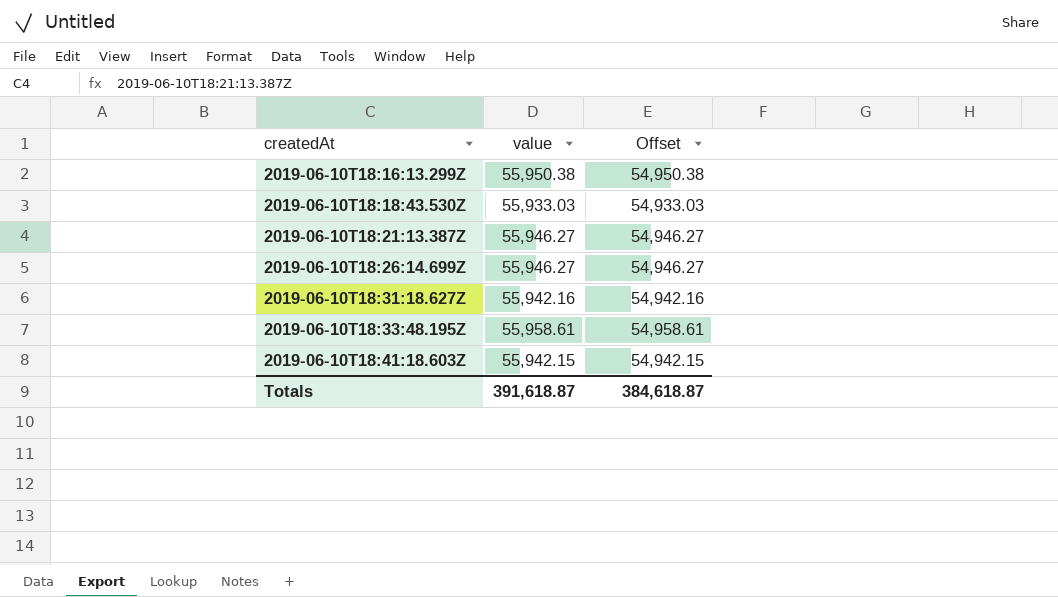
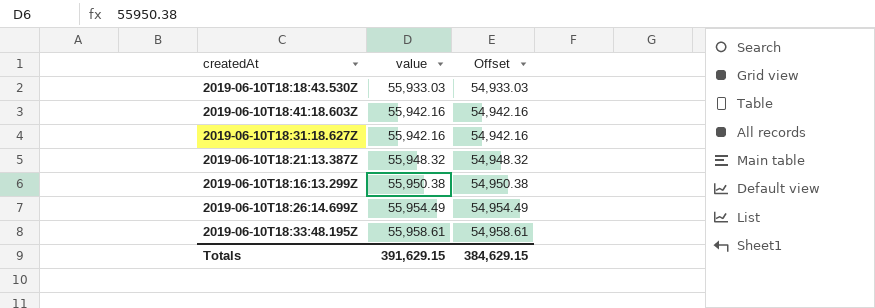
row order: createdAt ascending -> value ascending
2019-06-10T18:41:18.603Z | value: 55,942.15 -> 55,942.16
2019-06-10T18:41:18.603Z | Offset: 54,942.15 -> 54,942.16
2019-06-10T18:21:13.387Z | value: 55,946.27 -> 55,948.32
2019-06-10T18:21:13.387Z | Offset: 54,946.27 -> 54,948.32
2019-06-10T18:26:14.699Z | value: 55,946.27 -> 55,954.49
2019-06-10T18:26:14.699Z | Offset: 54,946.27 -> 54,954.49
Totals | value: 391,618.87 -> 391,629.15
Totals | Offset: 384,618.87 -> 384,629.15

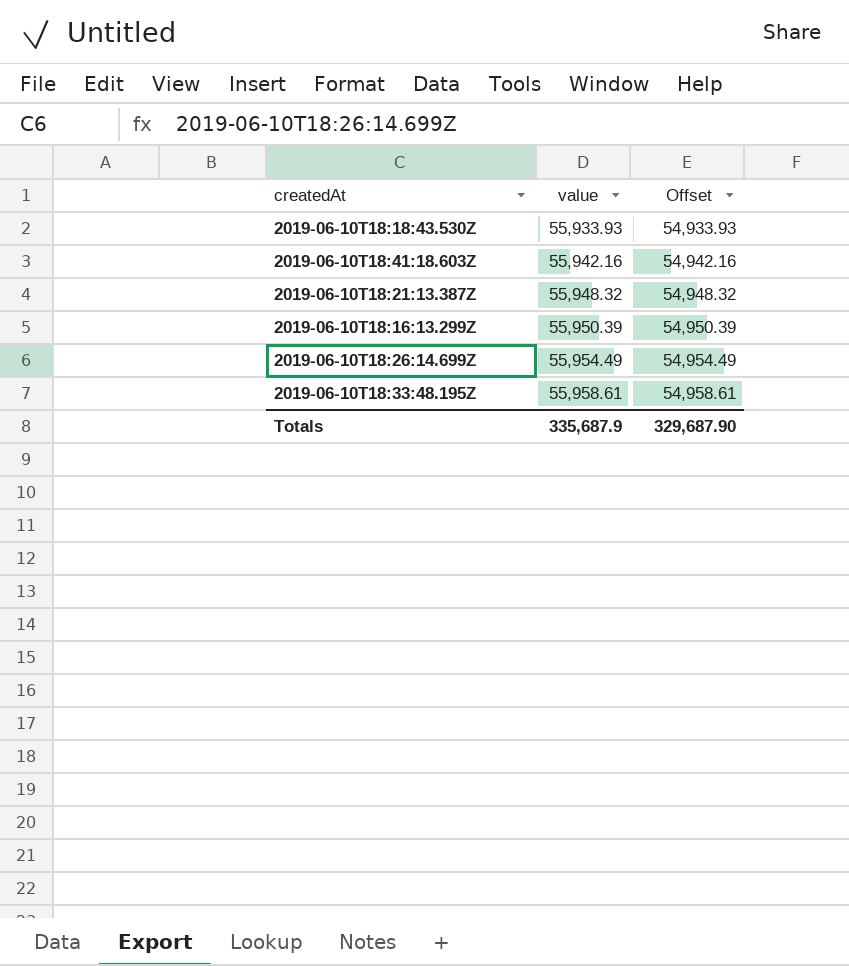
row 2019-06-10T18:31:18.627Z: 55,942.16 | 54,942.16 -> none
2019-06-10T18:18:43.530Z | value: 55,933.03 -> 55,933.93
2019-06-10T18:18:43.530Z | Offset: 54,933.03 -> 54,933.93
2019-06-10T18:16:13.299Z | value: 55,950.38 -> 55,950.39
2019-06-10T18:16:13.299Z | Offset: 54,950.38 -> 54,950.39
Totals | value: 391,629.15 -> 335,687.9
Totals | Offset: 384,629.15 -> 329,687.90

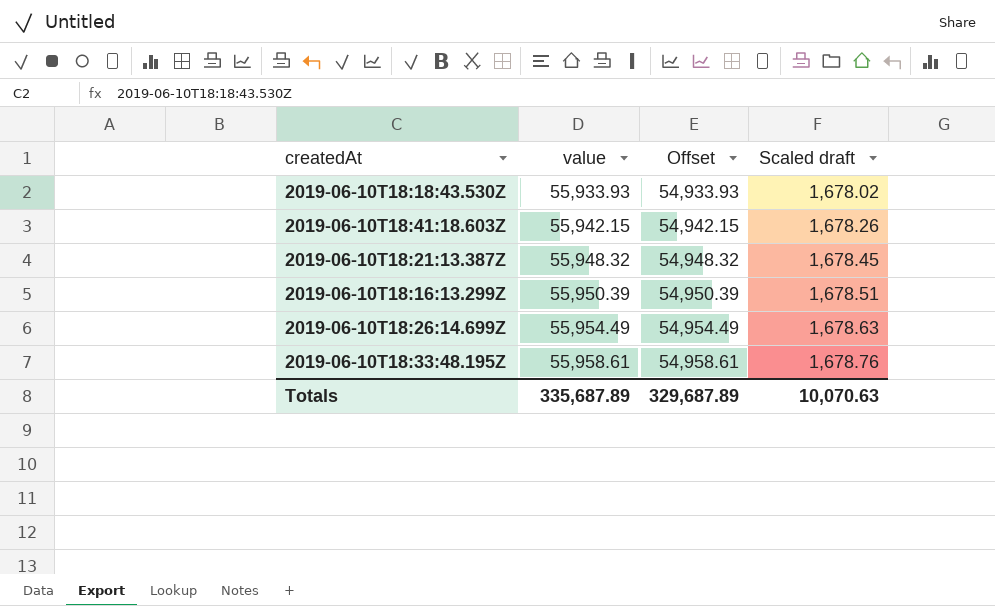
column Scaled draft | formula: none -> [value] * 0.03
2019-06-10T18:41:18.603Z | value: 55,942.16 -> 55,942.15
2019-06-10T18:41:18.603Z | Offset: 54,942.16 -> 54,942.15
Totals | value: 335,687.9 -> 335,687.89
Totals | Offset: 329,687.90 -> 329,687.89

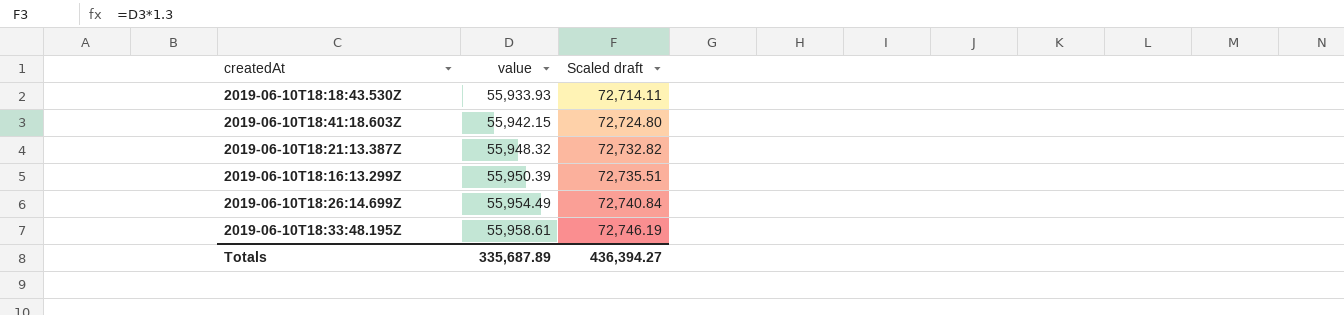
column Offset | formula: [value] - 1000 -> none
column Scaled draft | formula: [value] * 0.03 -> [value] * 1.3
Totals | Scaled draft: 10,070.63 -> 436,394.27

